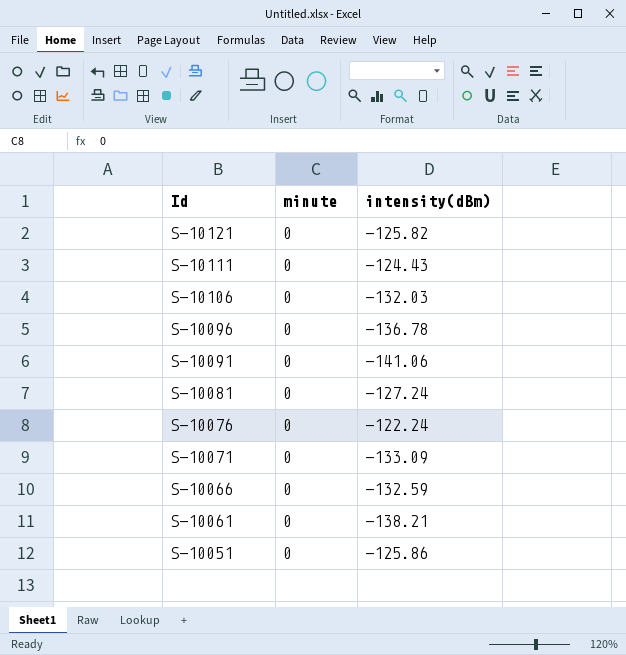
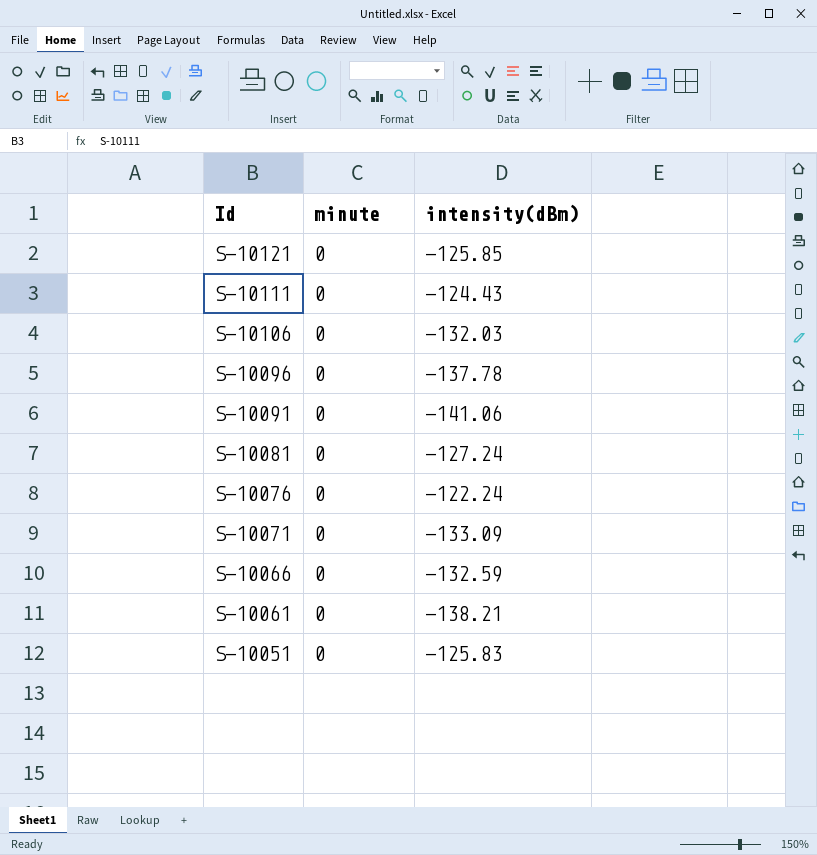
S-10121 | intensity(dBm): -125.82 -> -125.85
S-10096 | intensity(dBm): -136.78 -> -137.78
S-10051 | intensity(dBm): -125.86 -> -125.83

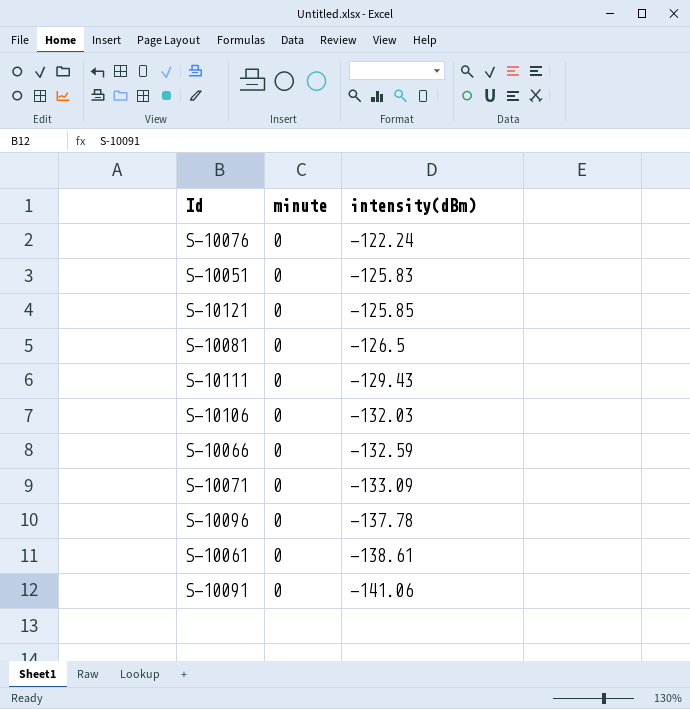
row order: Id descending -> intensity(dBm) descending
S-10081 | intensity(dBm): -127.24 -> -126.5
S-10111 | intensity(dBm): -124.43 -> -129.43
S-10061 | intensity(dBm): -138.21 -> -138.61

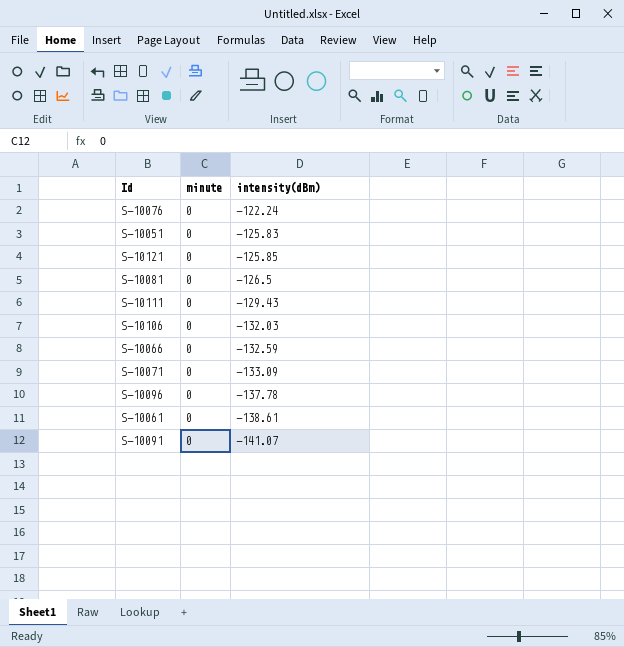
S-10091 | intensity(dBm): -141.06 -> -141.07

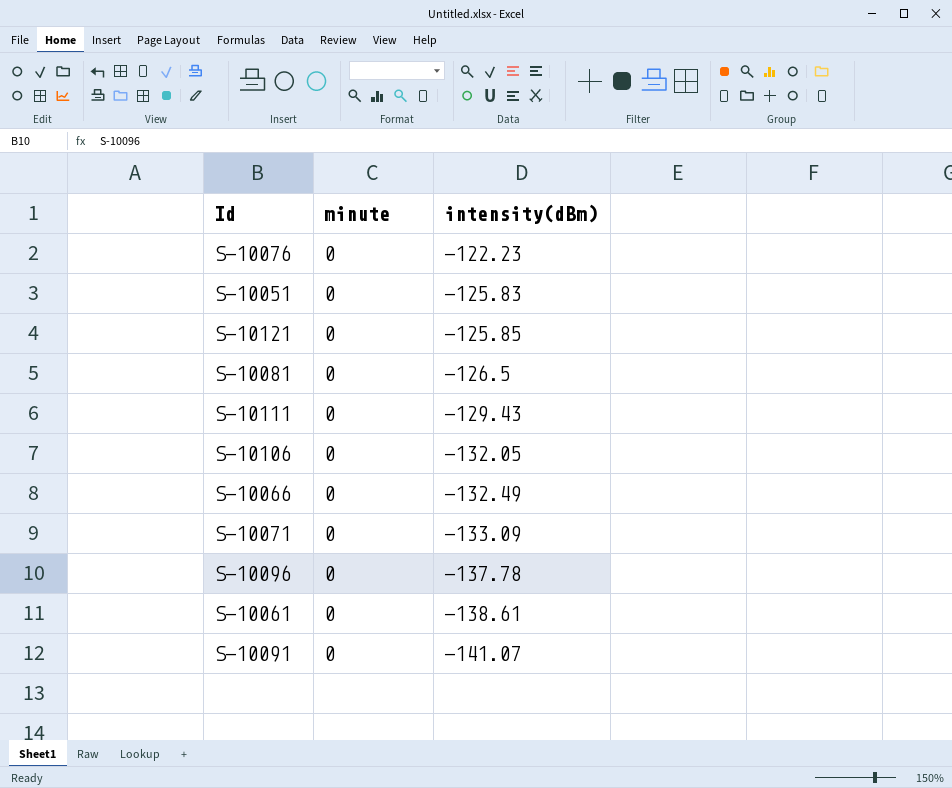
S-10076 | intensity(dBm): -122.24 -> -122.23
S-10106 | intensity(dBm): -132.03 -> -132.05
S-10066 | intensity(dBm): -132.59 -> -132.49

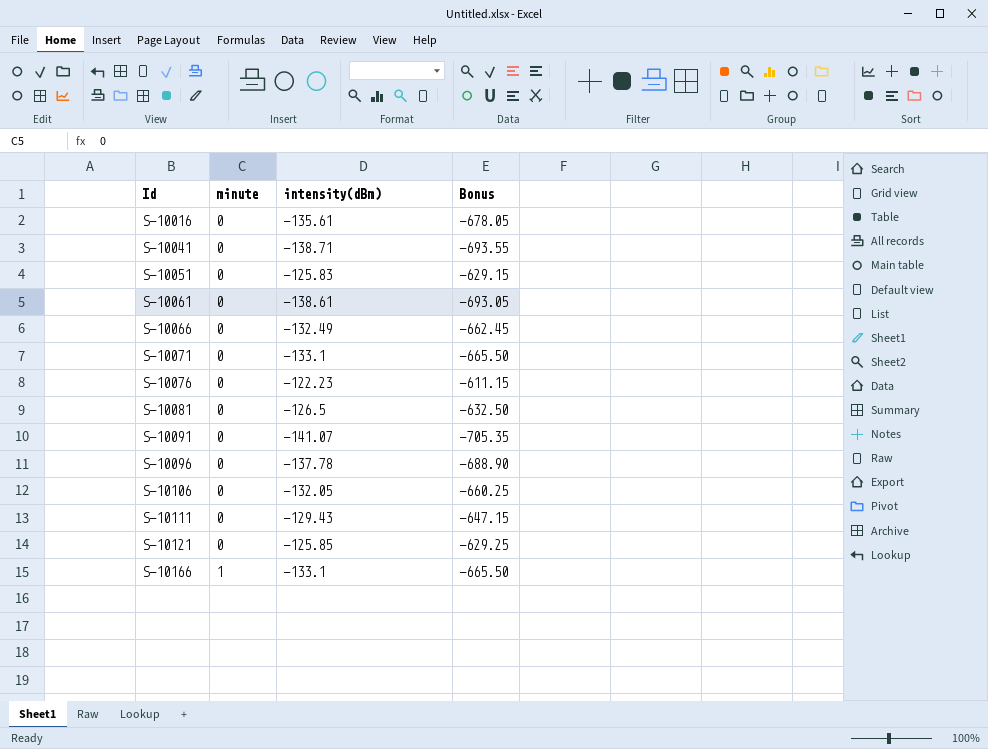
row order: intensity(dBm) descending -> Id ascending
column Bonus | formula: none -> [intensity(dBm)] * 5
row S-10016: none -> 0 | -135.61 | -678.05
row S-10041: none -> 0 | -138.71 | -693.55
S-10071 | intensity(dBm): -133.09 -> -133.1
row S-10166: none -> 1 | -133.1 | -665.50

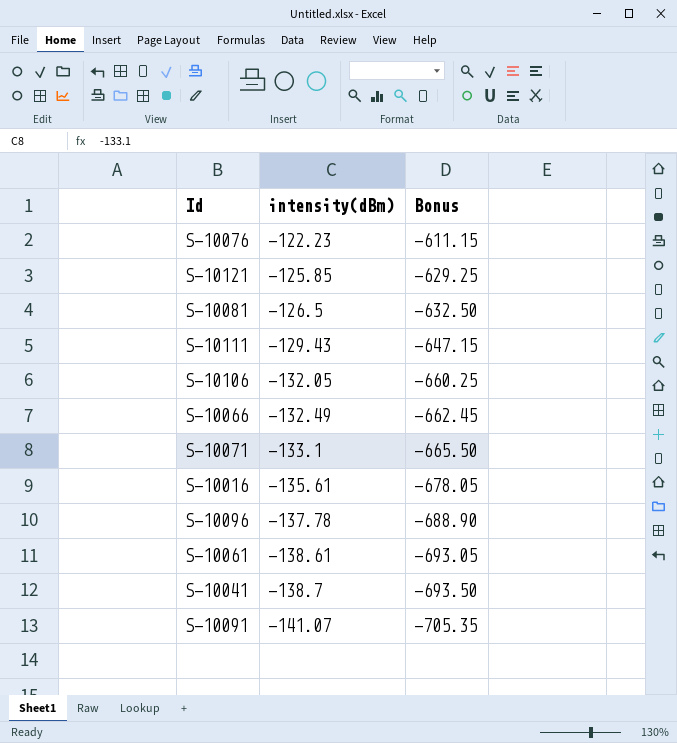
row order: Id ascending -> intensity(dBm) descending
column minute | position: 2 -> none
row S-10051: 0 | -125.83 | -629.15 -> none
row S-10166: 1 | -133.1 | -665.50 -> none
S-10041 | intensity(dBm): -138.71 -> -138.7
S-10041 | Bonus: -693.55 -> -693.50

